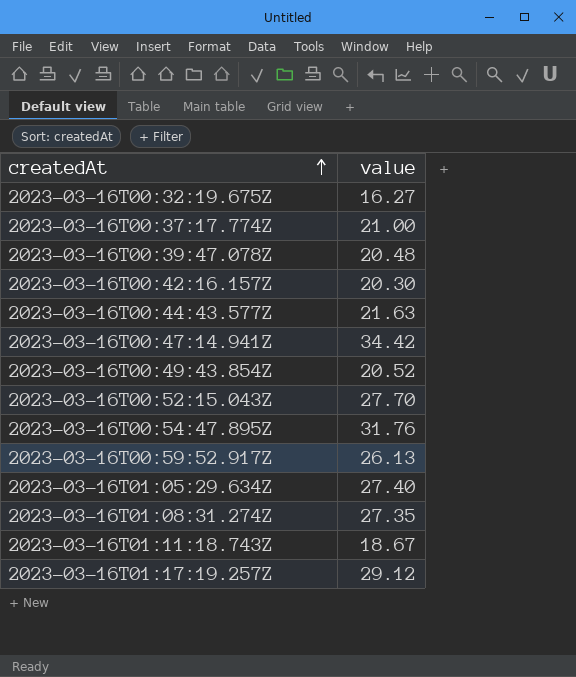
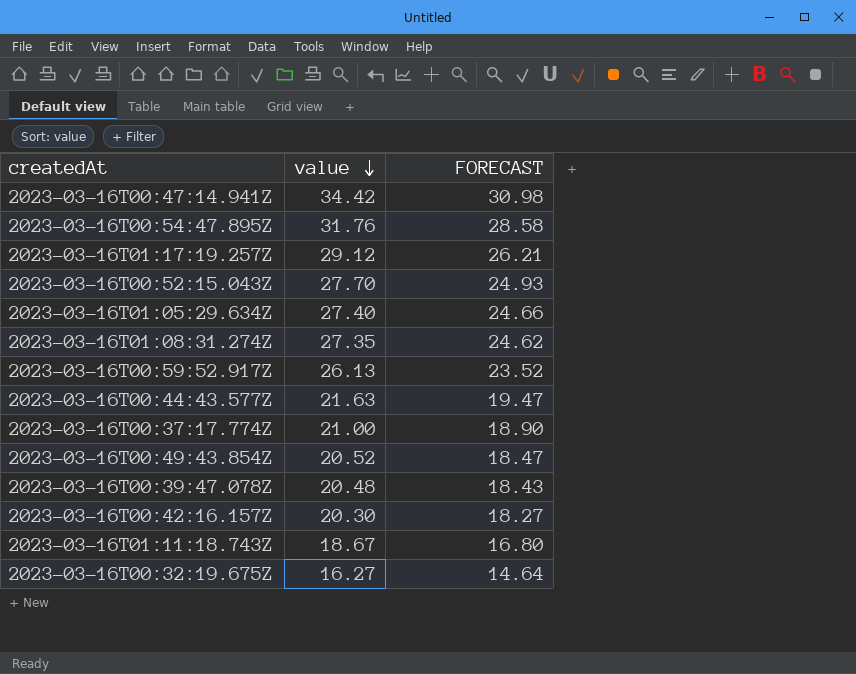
row order: createdAt ascending -> value descending
column FORECAST | formula: none -> [value] * 0.9

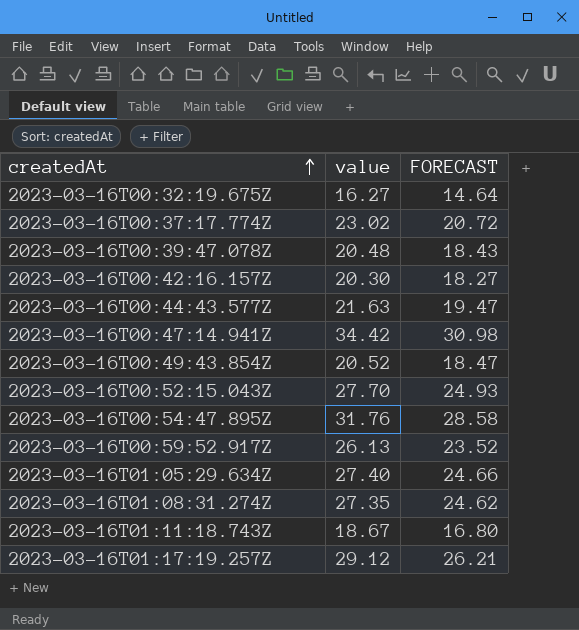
row order: value descending -> createdAt ascending
2023-03-16T00:37:17.774Z | value: 21.00 -> 23.02
2023-03-16T00:37:17.774Z | FORECAST: 18.90 -> 20.72

